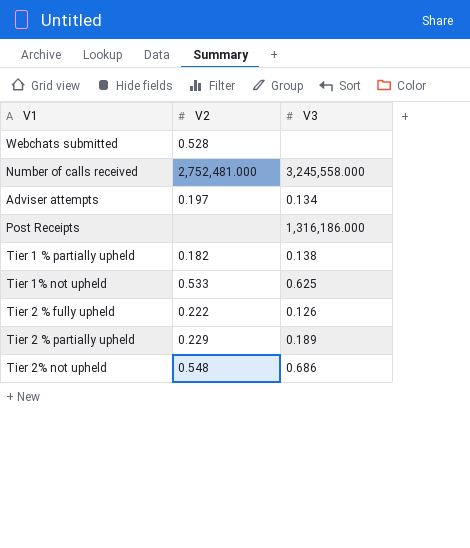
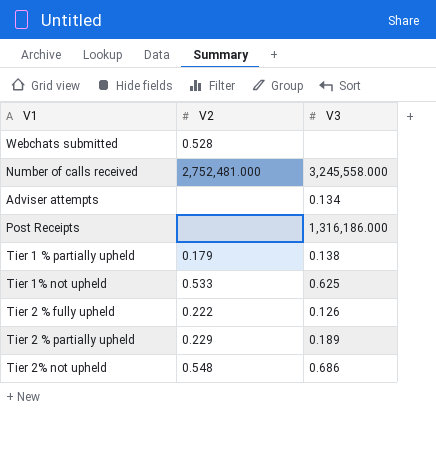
Adviser attempts | V2: 0.197 -> none
Tier 1 % partially upheld | V2: 0.182 -> 0.179

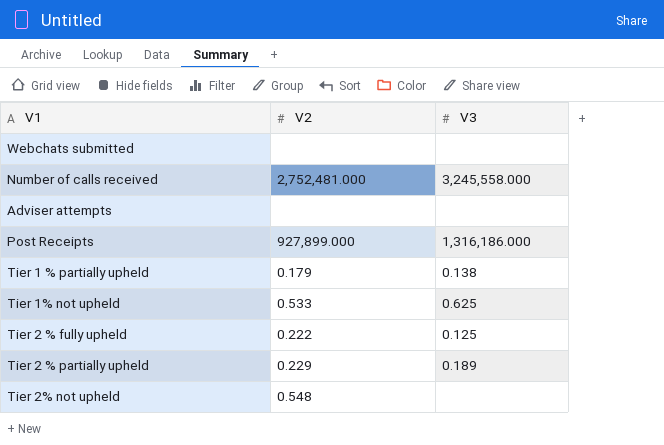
Webchats submitted | V2: 0.528 -> none
Adviser attempts | V3: 0.134 -> none
Post Receipts | V2: none -> 927,899.000
Tier 2 % fully upheld | V3: 0.126 -> 0.125
Tier 2% not upheld | V3: 0.686 -> none

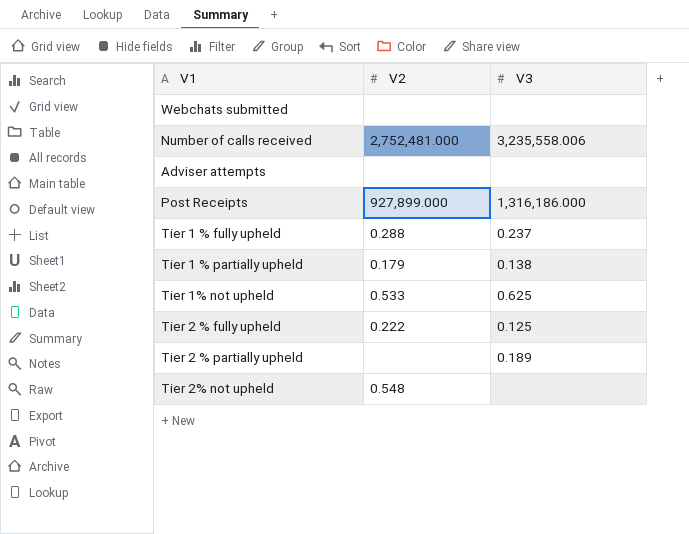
Number of calls received | V3: 3,245,558.000 -> 3,235,558.006
row Tier 1 % fully upheld: none -> 0.288 | 0.237
Tier 2 % partially upheld | V2: 0.229 -> none

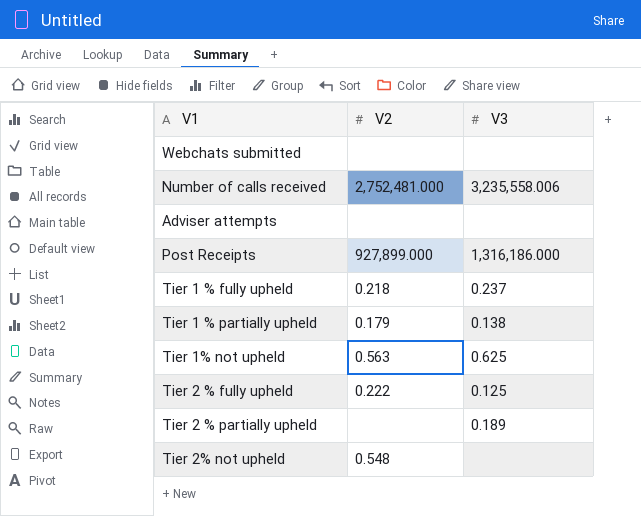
Tier 1 % fully upheld | V2: 0.288 -> 0.218
Tier 1% not upheld | V2: 0.533 -> 0.563

